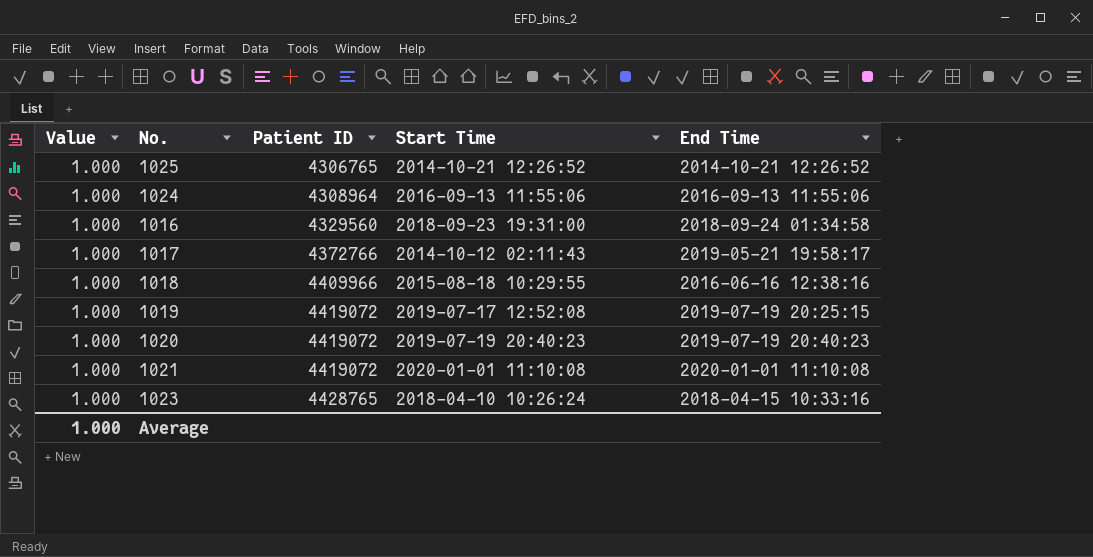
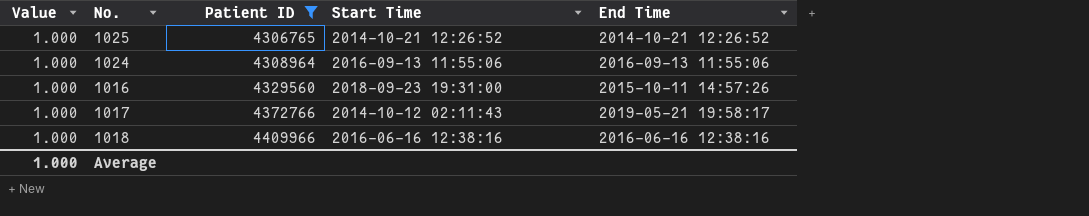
filter: none -> Patient ID <= 4409966
1016 | End Time: 2018-09-24 01:34:58 -> 2015-10-11 14:57:26
1018 | Start Time: 2015-08-18 10:29:55 -> 2016-06-16 12:38:16

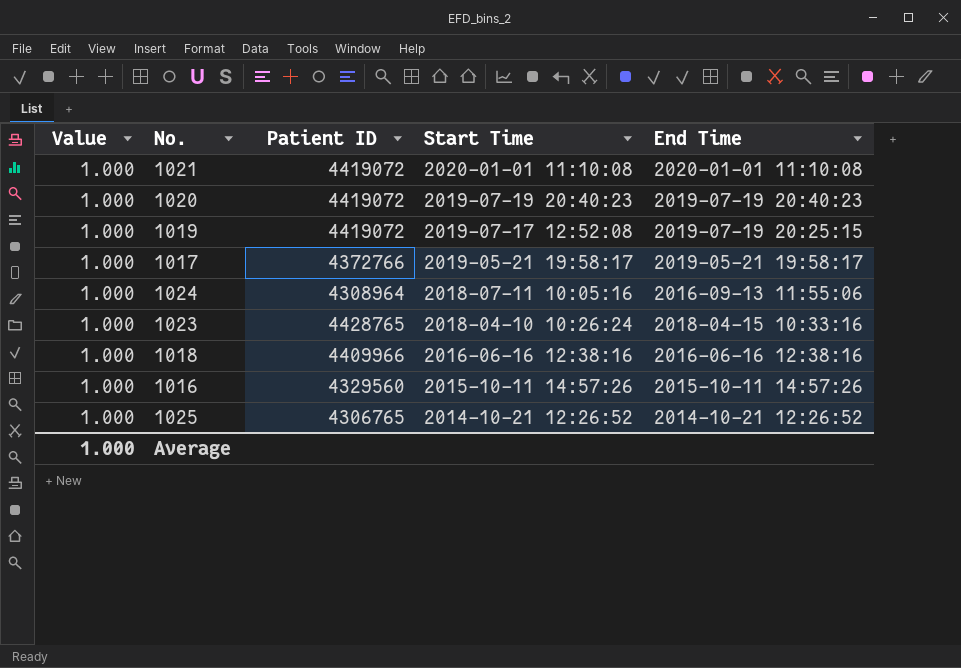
filter: Patient ID <= 4409966 -> none
row order: Patient ID ascending -> Start Time descending
1017 | Start Time: 2014-10-12 02:11:43 -> 2019-05-21 19:58:17
1024 | Start Time: 2016-09-13 11:55:06 -> 2018-07-11 10:05:16
1016 | Start Time: 2018-09-23 19:31:00 -> 2015-10-11 14:57:26

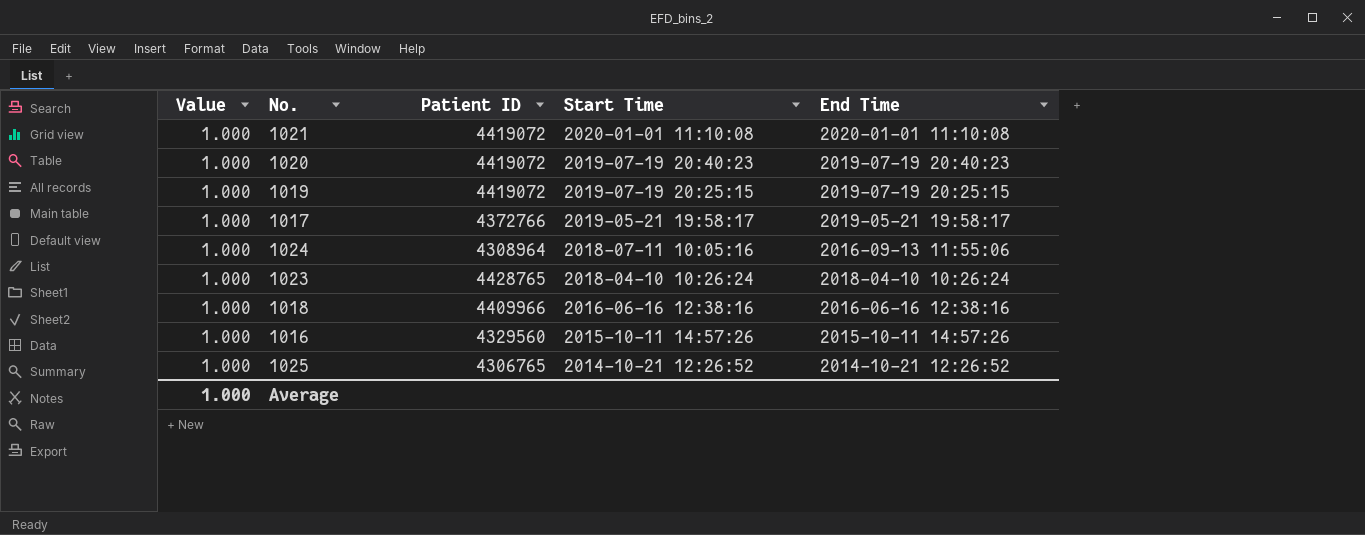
1019 | Start Time: 2019-07-17 12:52:08 -> 2019-07-19 20:25:15
1023 | End Time: 2018-04-15 10:33:16 -> 2018-04-10 10:26:24

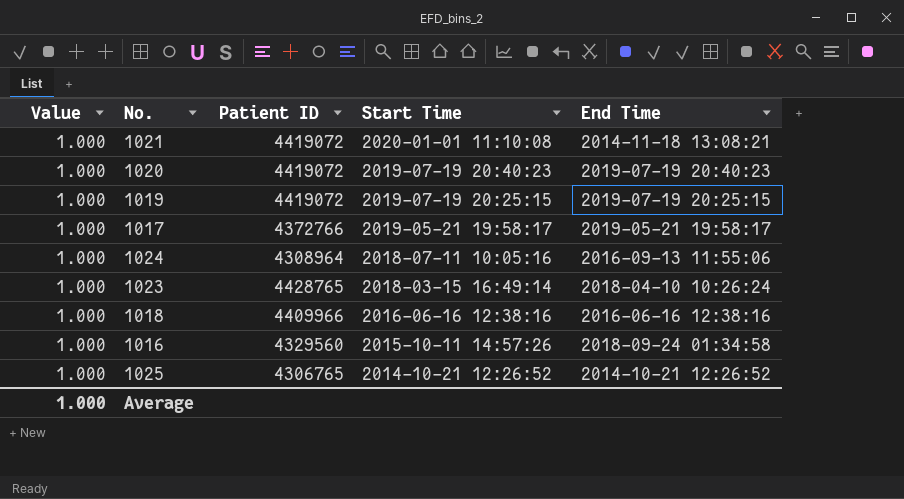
1021 | End Time: 2020-01-01 11:10:08 -> 2014-11-18 13:08:21
1023 | Start Time: 2018-04-10 10:26:24 -> 2018-03-15 16:49:14
1016 | End Time: 2015-10-11 14:57:26 -> 2018-09-24 01:34:58

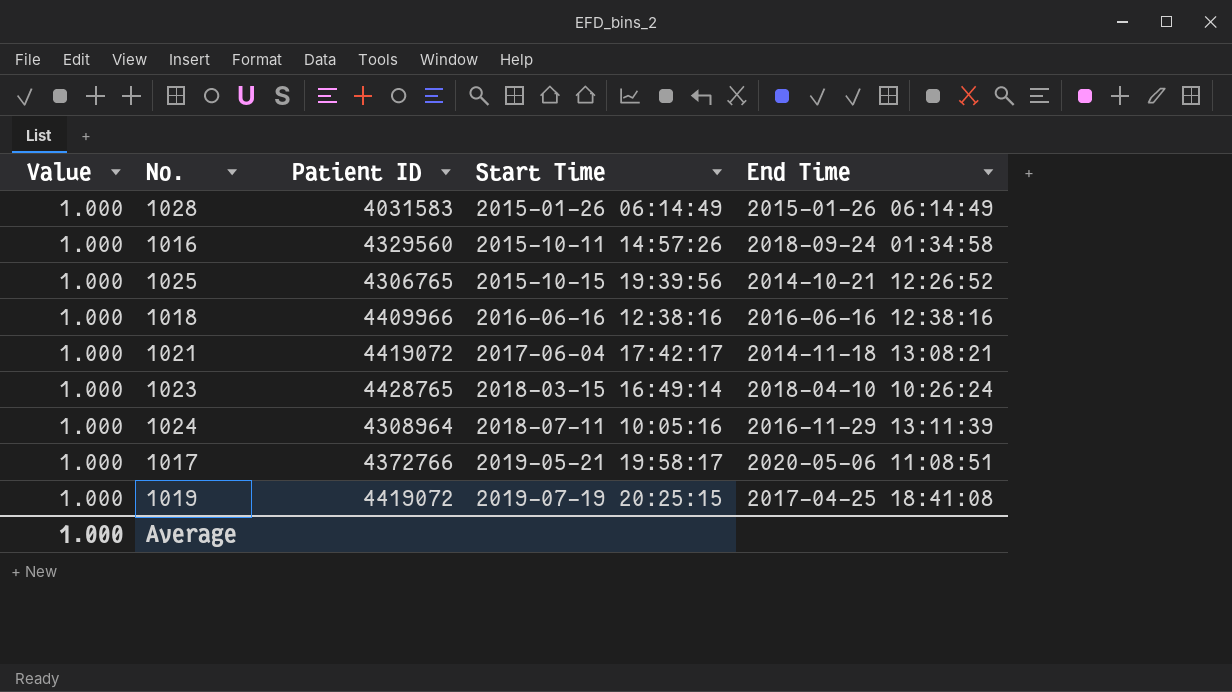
row order: Start Time descending -> Start Time ascending
row 1020: 1.000 | 4419072 | 2019-07-19 20:40:23 | 2019-07-19 20:40:23 -> none
row 1028: none -> 1.000 | 4031583 | 2015-01-26 06:14:49 | 2015-01-26 06:14:49
1025 | Start Time: 2014-10-21 12:26:52 -> 2015-10-15 19:39:56
1021 | Start Time: 2020-01-01 11:10:08 -> 2017-06-04 17:42:17
1024 | End Time: 2016-09-13 11:55:06 -> 2016-11-29 13:11:39
1017 | End Time: 2019-05-21 19:58:17 -> 2020-05-06 11:08:51
1019 | End Time: 2019-07-19 20:25:15 -> 2017-04-25 18:41:08

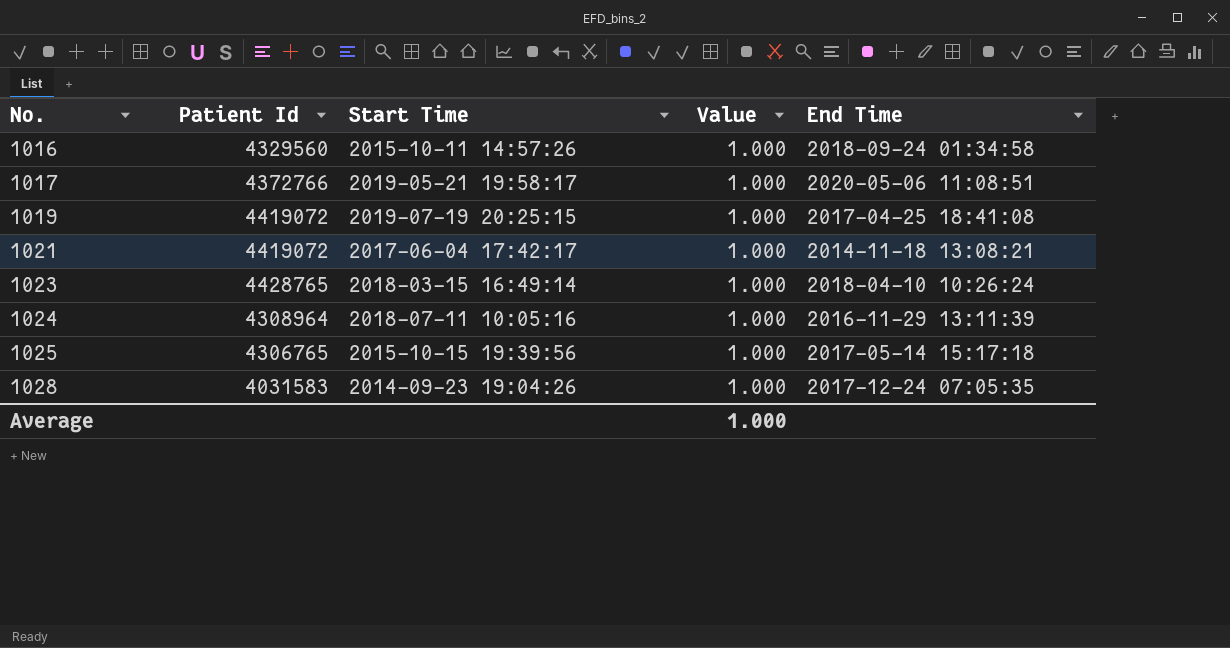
row order: Start Time ascending -> No. ascending
column name: Patient ID -> Patient Id
column Value | position: 1 -> 4
row 1018: 1.000 | 4409966 | 2016-06-16 12:38:16 | 2016-06-16 12:38:16 -> none
1025 | End Time: 2014-10-21 12:26:52 -> 2017-05-14 15:17:18
1028 | Start Time: 2015-01-26 06:14:49 -> 2014-09-23 19:04:26
1028 | End Time: 2015-01-26 06:14:49 -> 2017-12-24 07:05:35

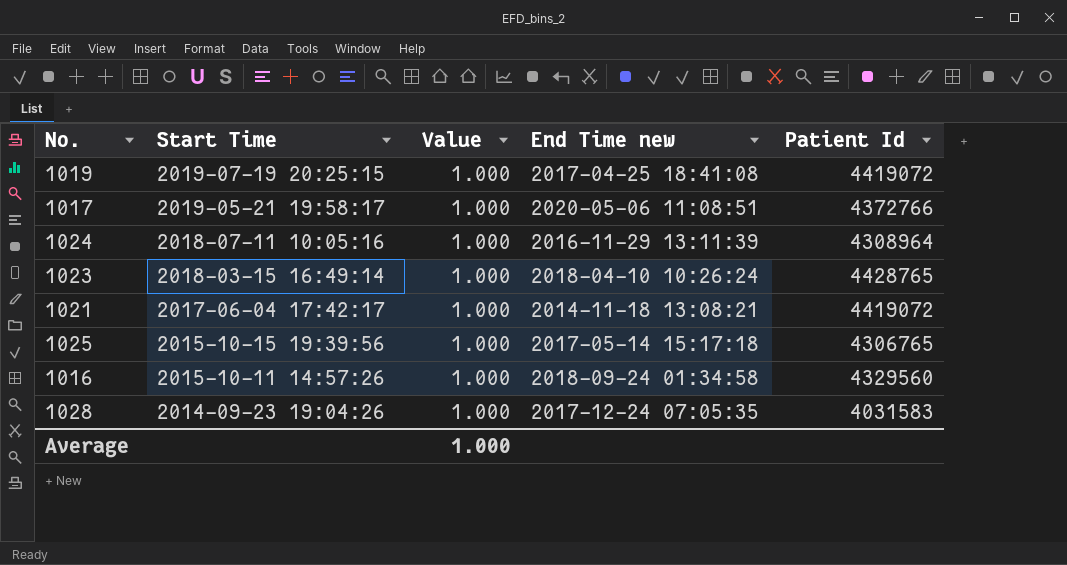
row order: No. ascending -> Start Time descending
column name: End Time -> End Time new
column Patient Id | position: 2 -> 5

